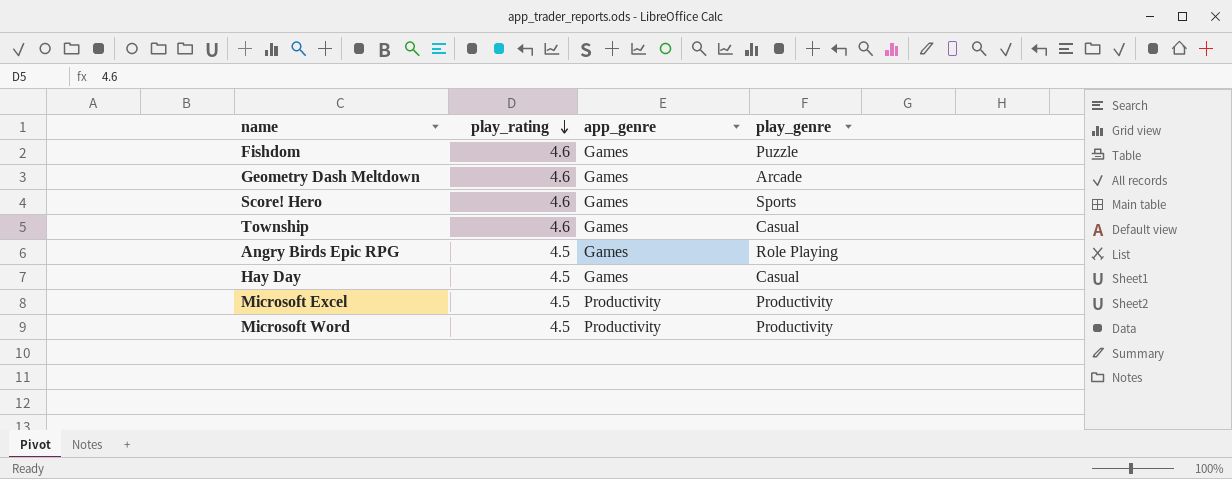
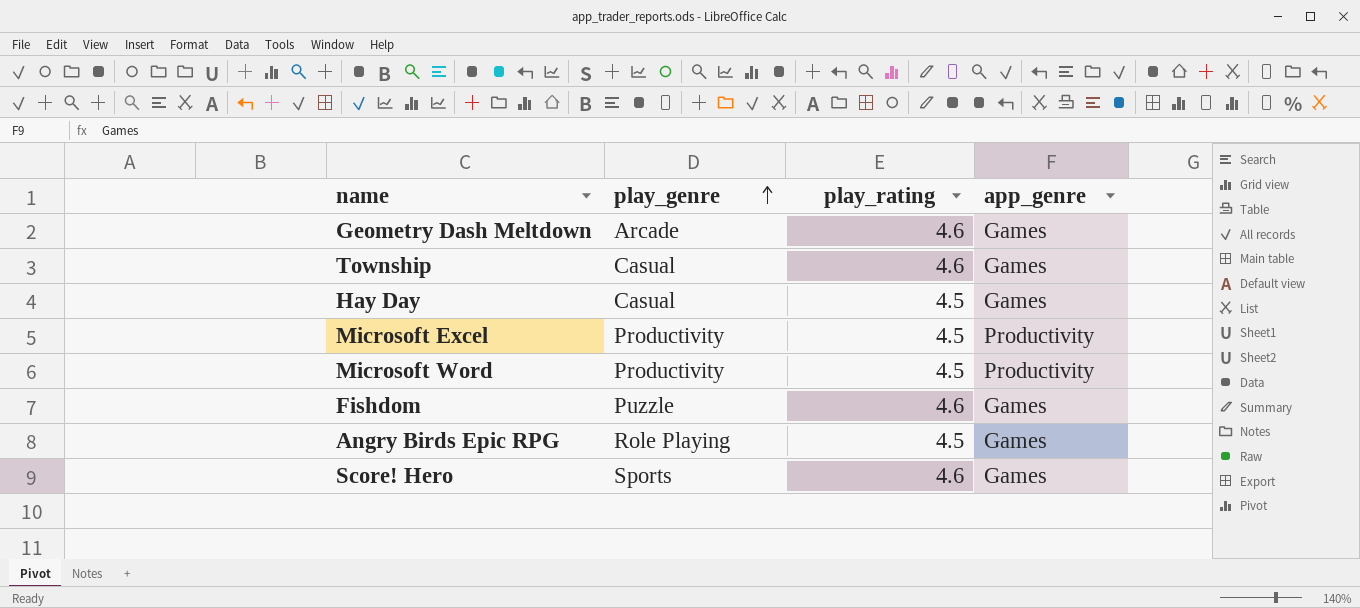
row order: play_rating descending -> play_genre ascending
column play_genre | position: 4 -> 2

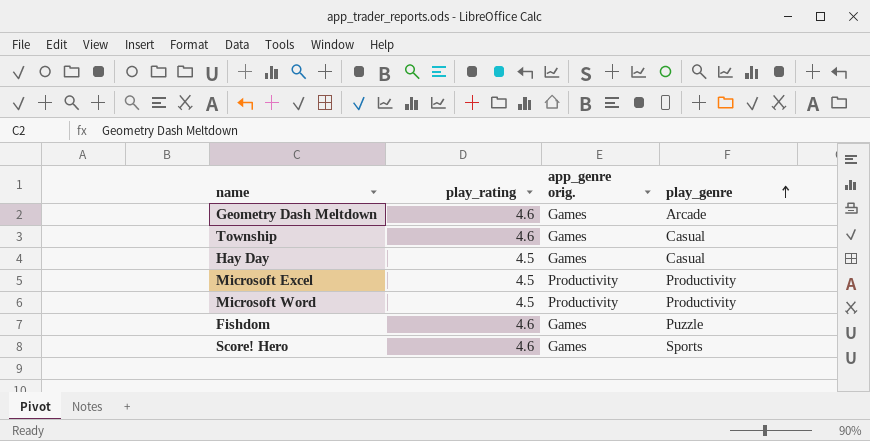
column name: app_genre -> app_genre orig.
column play_genre | position: 2 -> 4
row Angry Birds Epic RPG: Role Playing | 4.5 | Games -> none

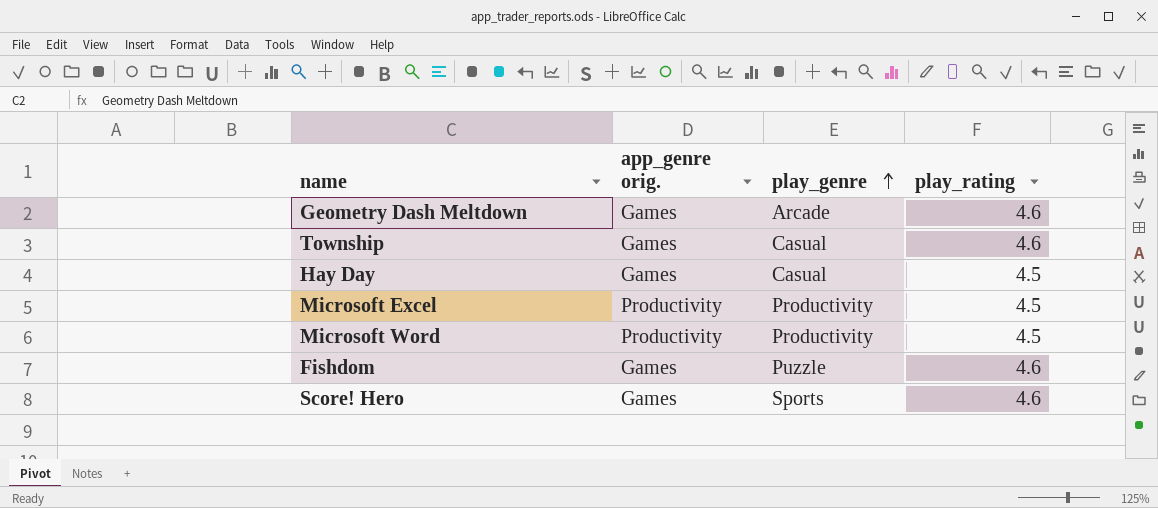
column play_rating | position: 2 -> 4

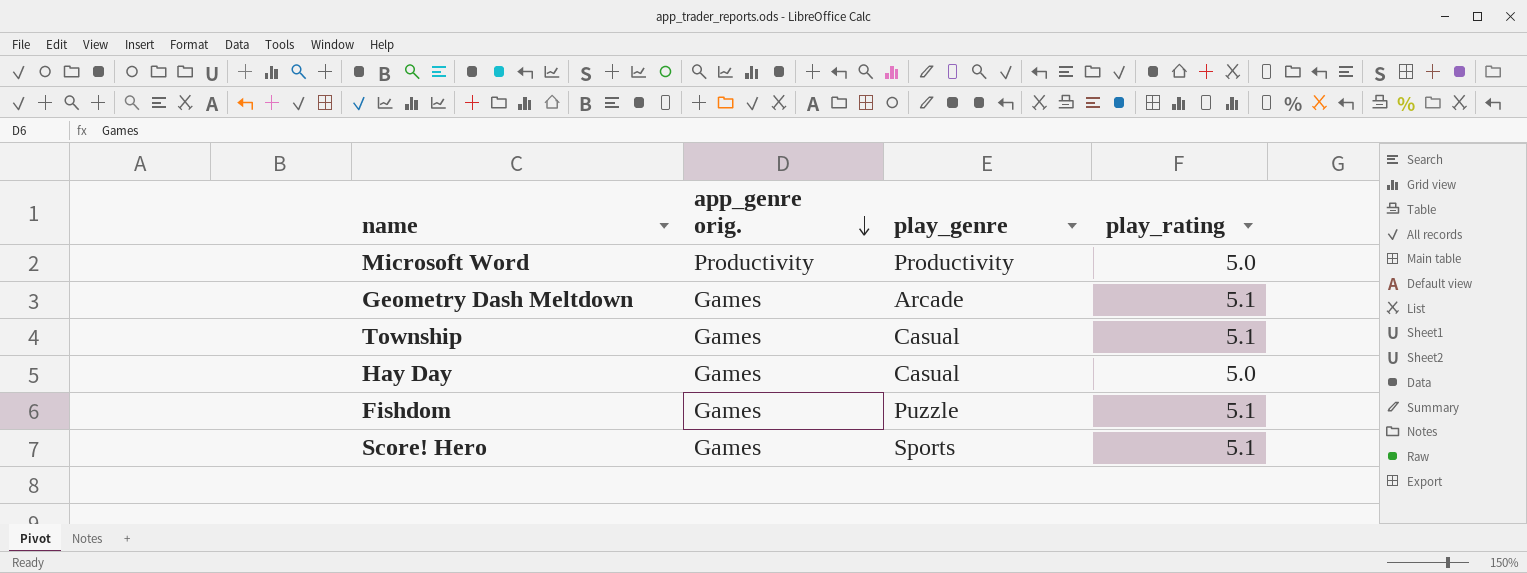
row order: play_genre ascending -> app_genre orig. descending
row Microsoft Excel: Productivity | Productivity | 4.5 -> none
Microsoft Word | play_rating: 4.5 -> 5.0
Geometry Dash Meltdown | play_rating: 4.6 -> 5.1
Township | play_rating: 4.6 -> 5.1
Hay Day | play_rating: 4.5 -> 5.0
Fishdom | play_rating: 4.6 -> 5.1
Score! Hero | play_rating: 4.6 -> 5.1

